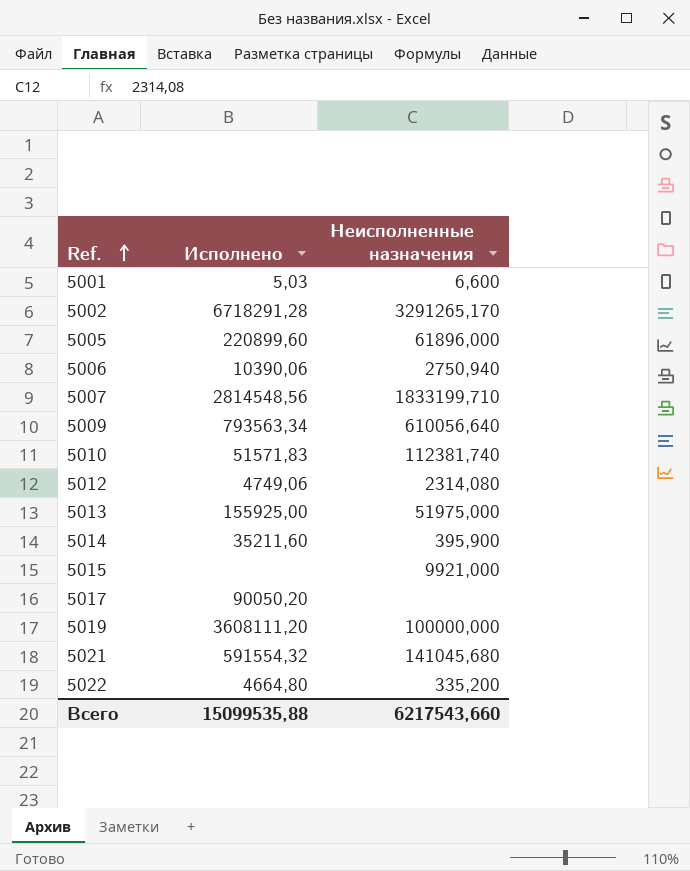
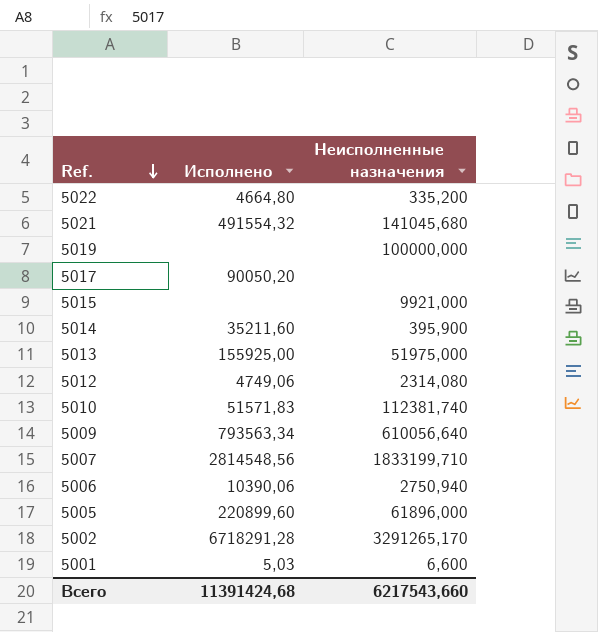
row order: Ref. ascending -> Ref. descending
5021 | Исполнено: 591554,32 -> 491554,32
5019 | Исполнено: 3608111,20 -> none
Всего | Исполнено: 15099535,88 -> 11391424,68

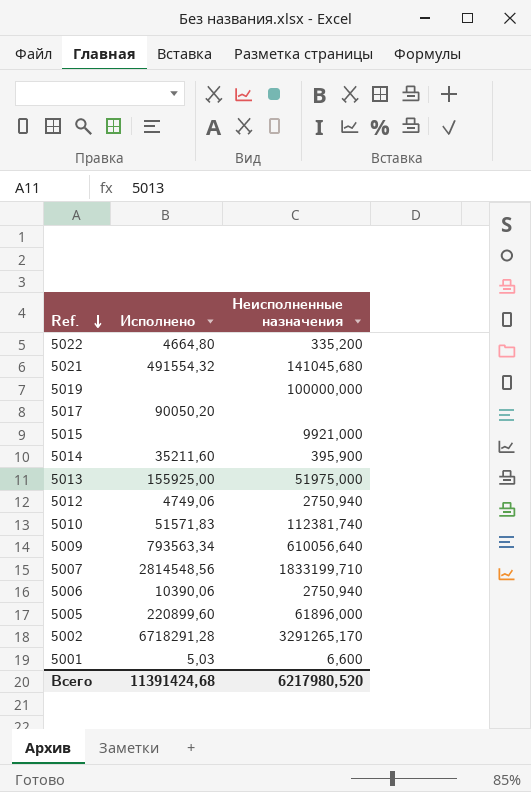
5012 | Неисполненные назначения: 2314,080 -> 2750,940
Всего | Неисполненные назначения: 6217543,660 -> 6217980,520

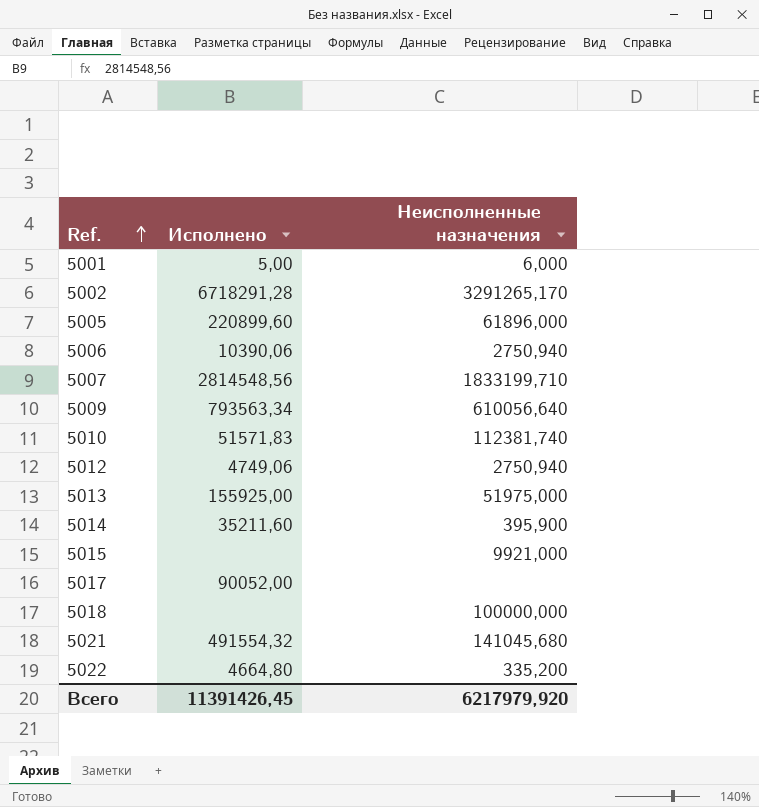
row order: Ref. descending -> Ref. ascending
row 5019: none | 100000,000 -> none
5001 | Исполнено: 5,03 -> 5,00
5001 | Неисполненные назначения: 6,600 -> 6,000
5017 | Исполнено: 90050,20 -> 90052,00
row 5018: none -> none | 100000,000
Всего | Исполнено: 11391424,68 -> 11391426,45
Всего | Неисполненные назначения: 6217980,520 -> 6217979,920

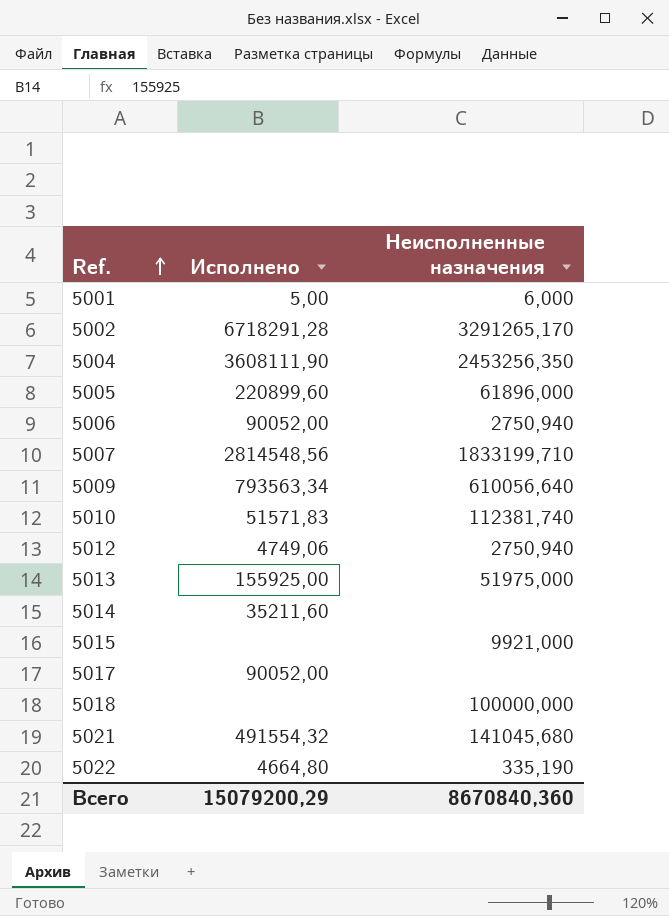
row 5004: none -> 3608111,90 | 2453256,350
5006 | Исполнено: 10390,06 -> 90052,00
5014 | Неисполненные назначения: 395,900 -> none
5022 | Неисполненные назначения: 335,200 -> 335,190
Всего | Исполнено: 11391426,45 -> 15079200,29
Всего | Неисполненные назначения: 6217979,920 -> 8670840,360

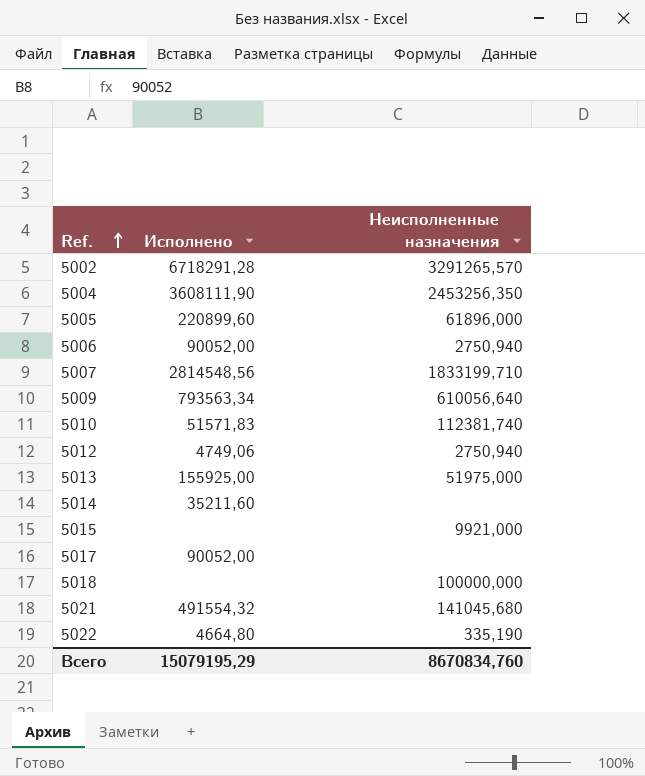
row 5001: 5,00 | 6,000 -> none
5002 | Неисполненные назначения: 3291265,170 -> 3291265,570
Всего | Исполнено: 15079200,29 -> 15079195,29
Всего | Неисполненные назначения: 8670840,360 -> 8670834,760

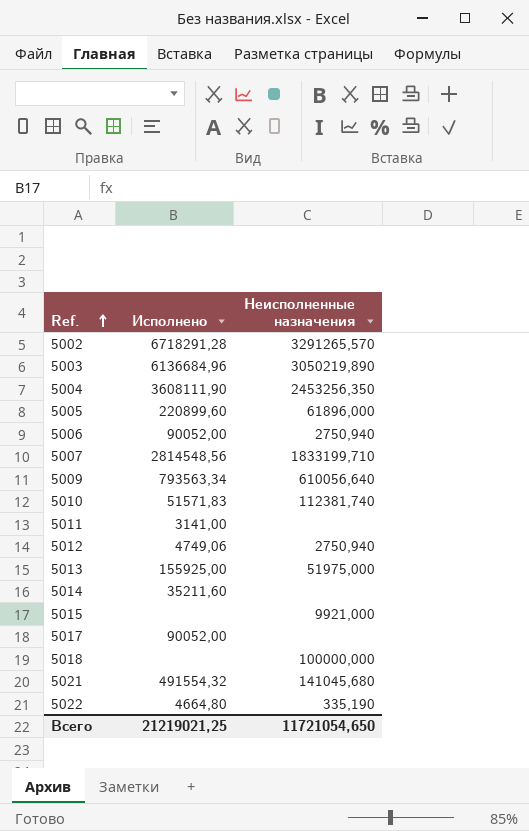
row 5003: none -> 6136684,96 | 3050219,890
row 5011: none -> 3141,00 | none
Всего | Исполнено: 15079195,29 -> 21219021,25
Всего | Неисполненные назначения: 8670834,760 -> 11721054,650

